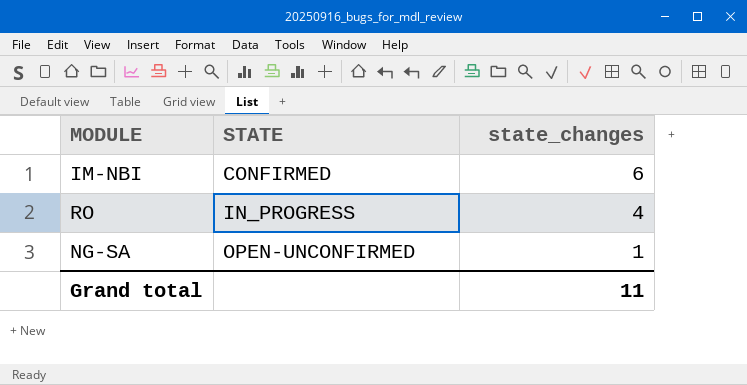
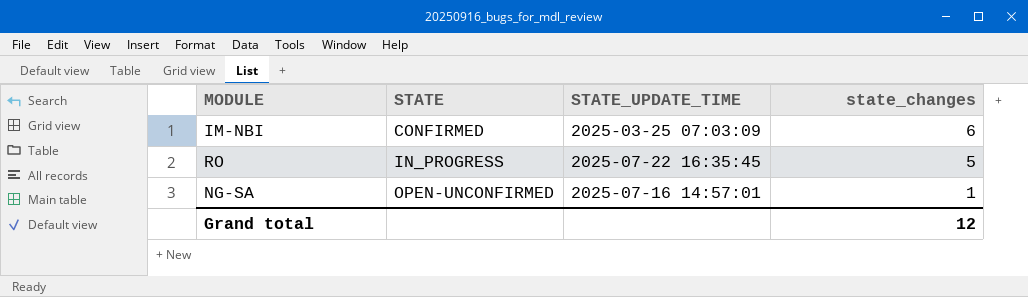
column STATE_UPDATE_TIME | position: none -> 3
RO | state_changes: 4 -> 5
Grand total | state_changes: 11 -> 12

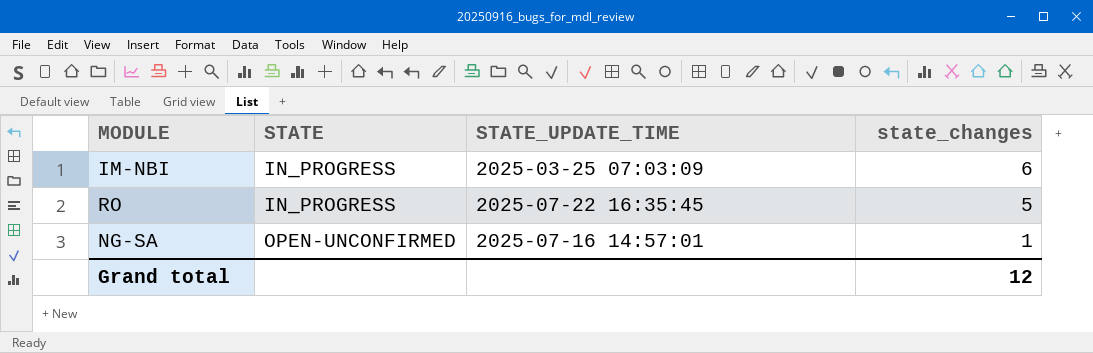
IM-NBI | STATE: CONFIRMED -> IN_PROGRESS

